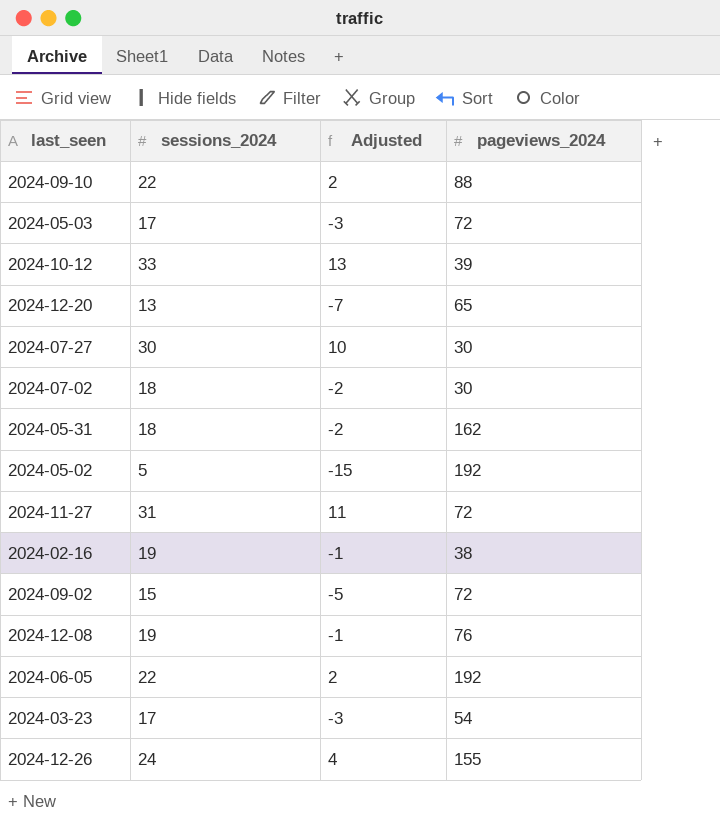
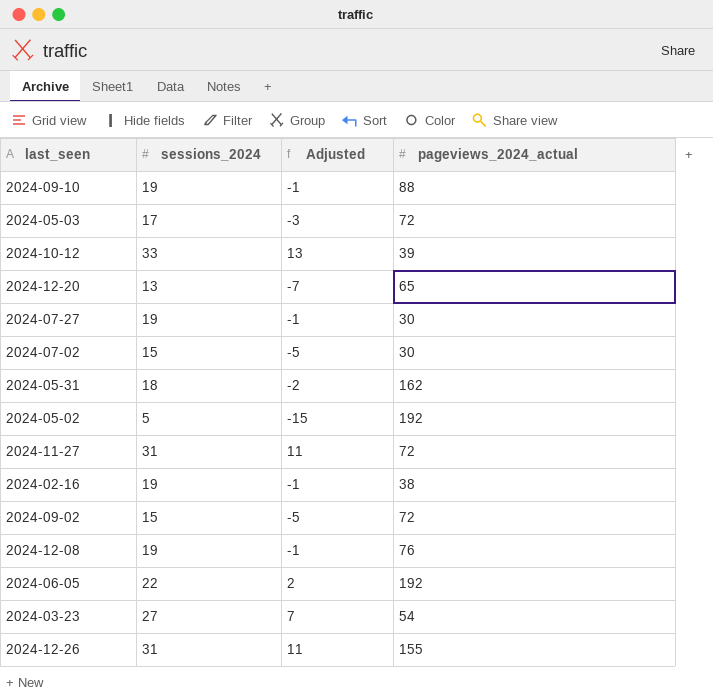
column name: pageviews_2024 -> pageviews_2024_actual
2024-09-10 | sessions_2024: 22 -> 19
2024-09-10 | Adjusted: 2 -> -1
2024-07-27 | sessions_2024: 30 -> 19
2024-07-27 | Adjusted: 10 -> -1
2024-07-02 | sessions_2024: 18 -> 15
2024-07-02 | Adjusted: -2 -> -5
2024-03-23 | sessions_2024: 17 -> 27
2024-03-23 | Adjusted: -3 -> 7
2024-12-26 | sessions_2024: 24 -> 31
2024-12-26 | Adjusted: 4 -> 11

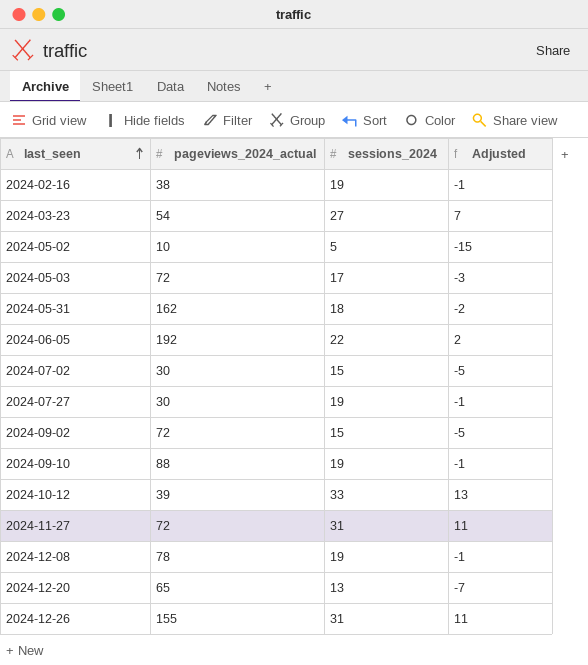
row order: none -> last_seen ascending
column pageviews_2024_actual | position: 4 -> 2
2024-05-02 | pageviews_2024_actual: 192 -> 10
2024-12-08 | pageviews_2024_actual: 76 -> 78

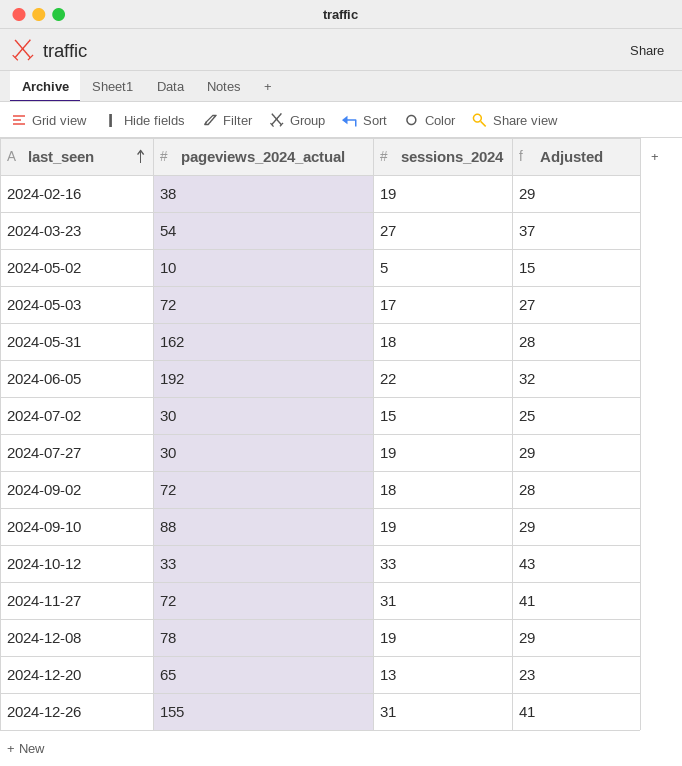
column Adjusted | formula: [sessions_2024] - 20 -> [sessions_2024] + 10
2024-09-02 | sessions_2024: 15 -> 18
2024-10-12 | pageviews_2024_actual: 39 -> 33

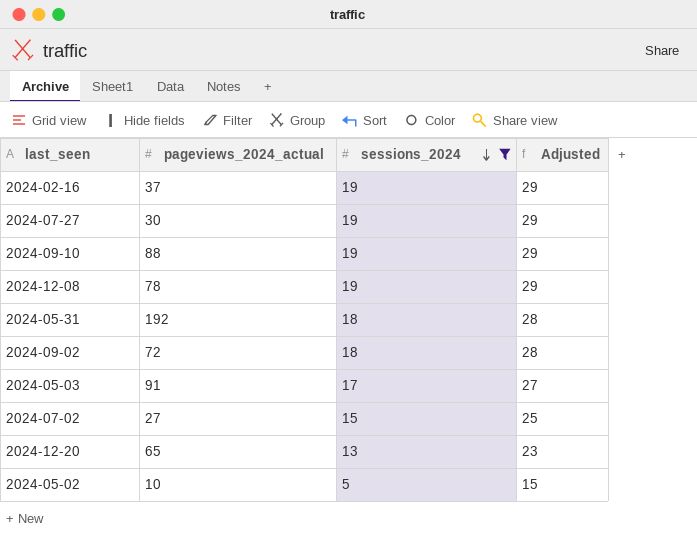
filter: none -> sessions_2024 <= 19
row order: last_seen ascending -> sessions_2024 descending
2024-02-16 | pageviews_2024_actual: 38 -> 37
2024-05-31 | pageviews_2024_actual: 162 -> 192
2024-05-03 | pageviews_2024_actual: 72 -> 91
2024-07-02 | pageviews_2024_actual: 30 -> 27

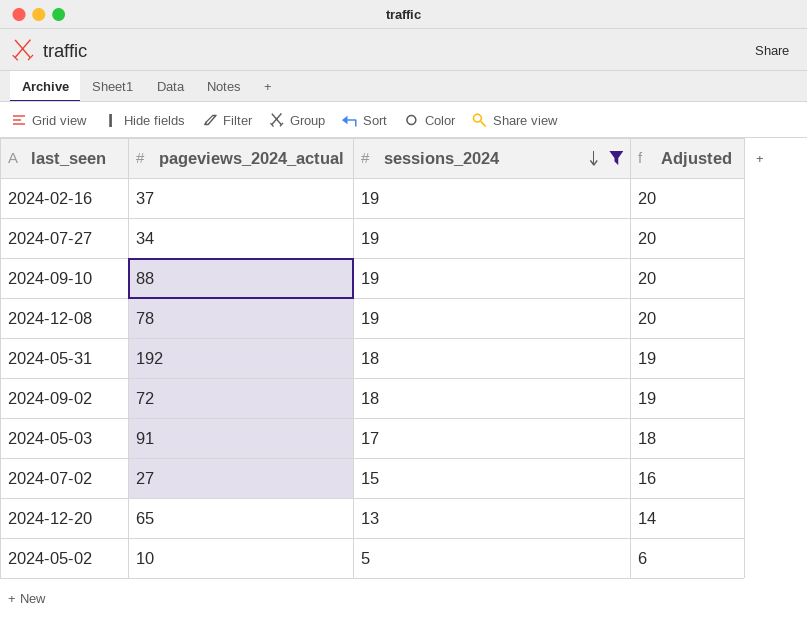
column Adjusted | formula: [sessions_2024] + 10 -> [sessions_2024] + 1
2024-07-27 | pageviews_2024_actual: 30 -> 34

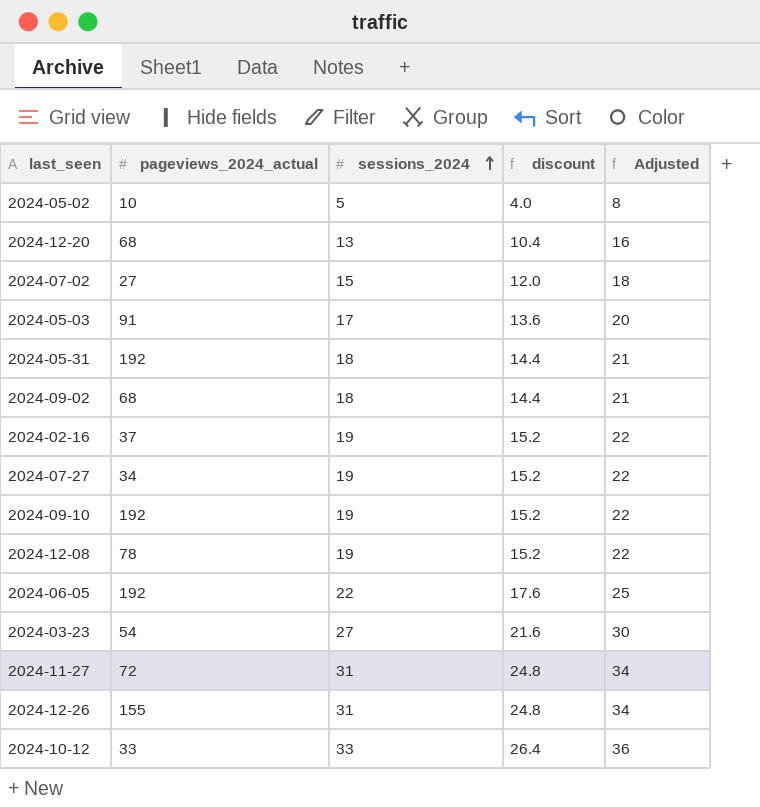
filter: sessions_2024 <= 19 -> none
row order: sessions_2024 descending -> sessions_2024 ascending
column discount | formula: none -> [sessions_2024] * 0.8
column Adjusted | formula: [sessions_2024] + 1 -> [sessions_2024] + 3
2024-12-20 | pageviews_2024_actual: 65 -> 68
2024-09-02 | pageviews_2024_actual: 72 -> 68
2024-09-10 | pageviews_2024_actual: 88 -> 192

